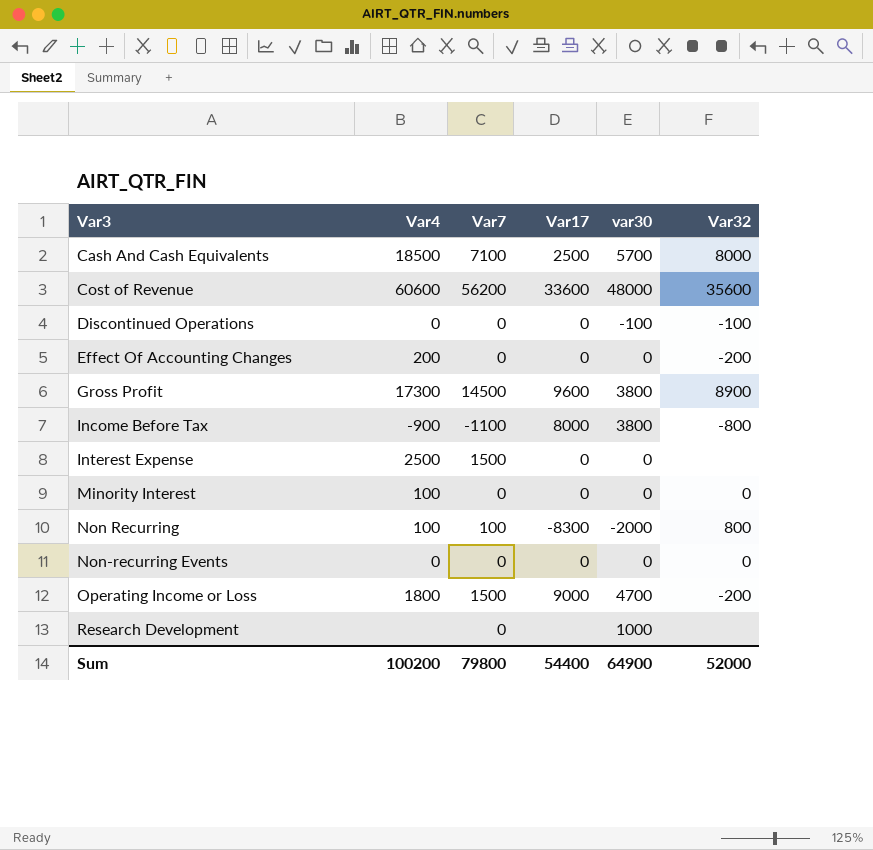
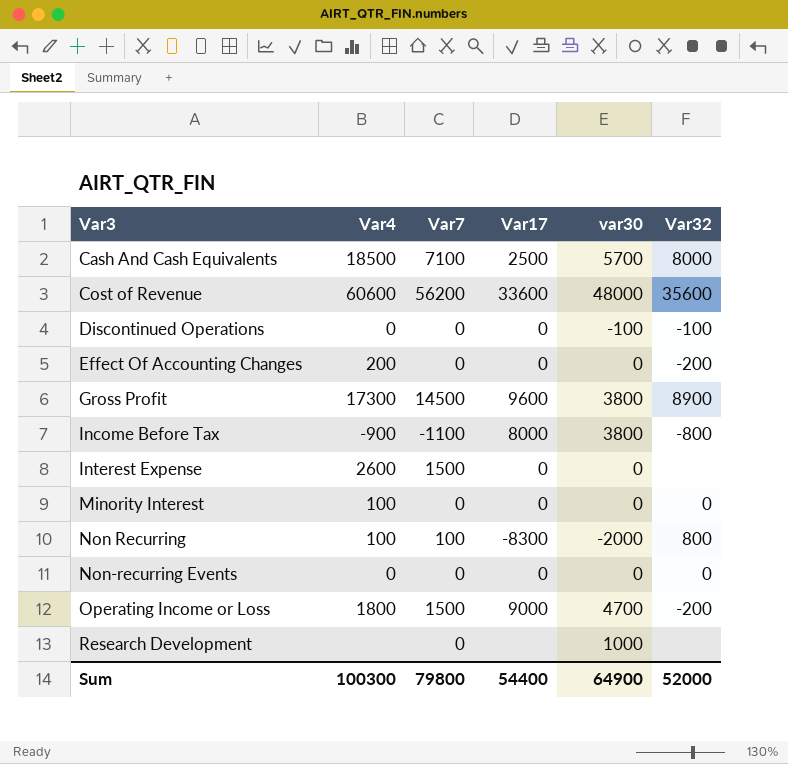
Interest Expense | Var4: 2500 -> 2600
Sum | Var4: 100200 -> 100300

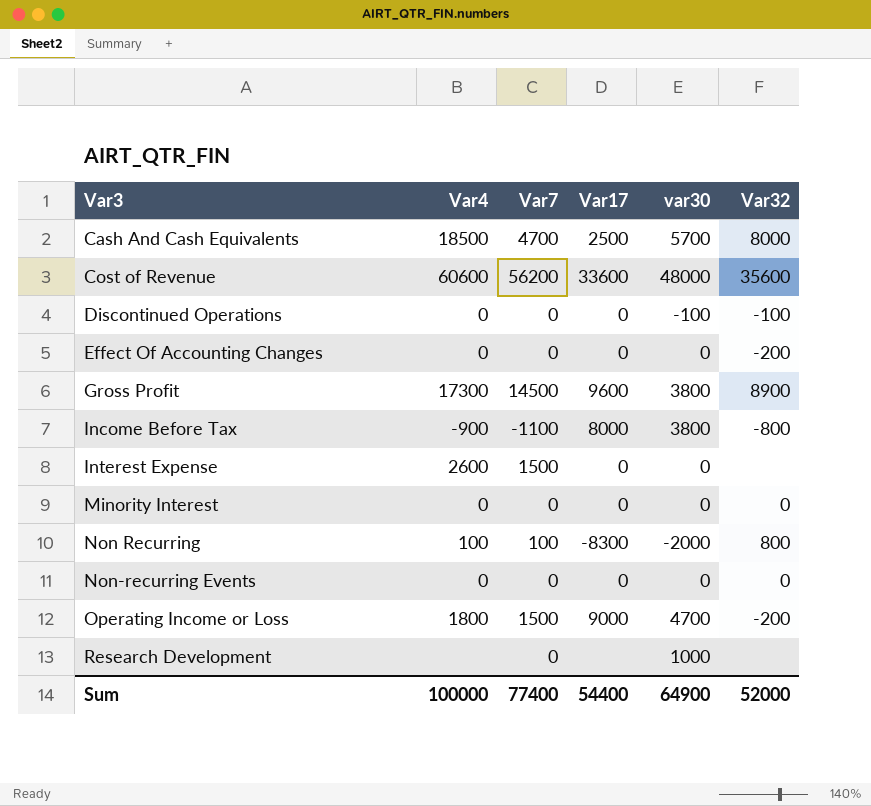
Cash And Cash Equivalents | Var7: 7100 -> 4700
Effect Of Accounting Changes | Var4: 200 -> 0
Minority Interest | Var4: 100 -> 0
Sum | Var4: 100300 -> 100000
Sum | Var7: 79800 -> 77400

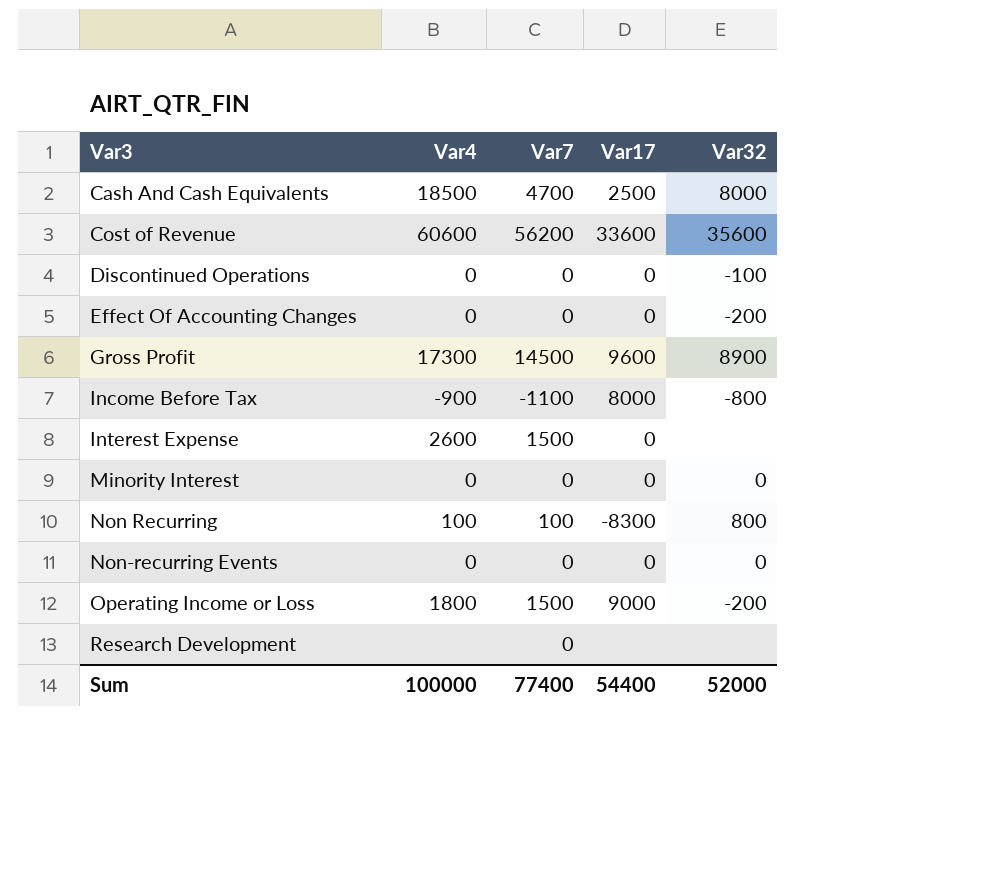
column var30 | position: 5 -> none

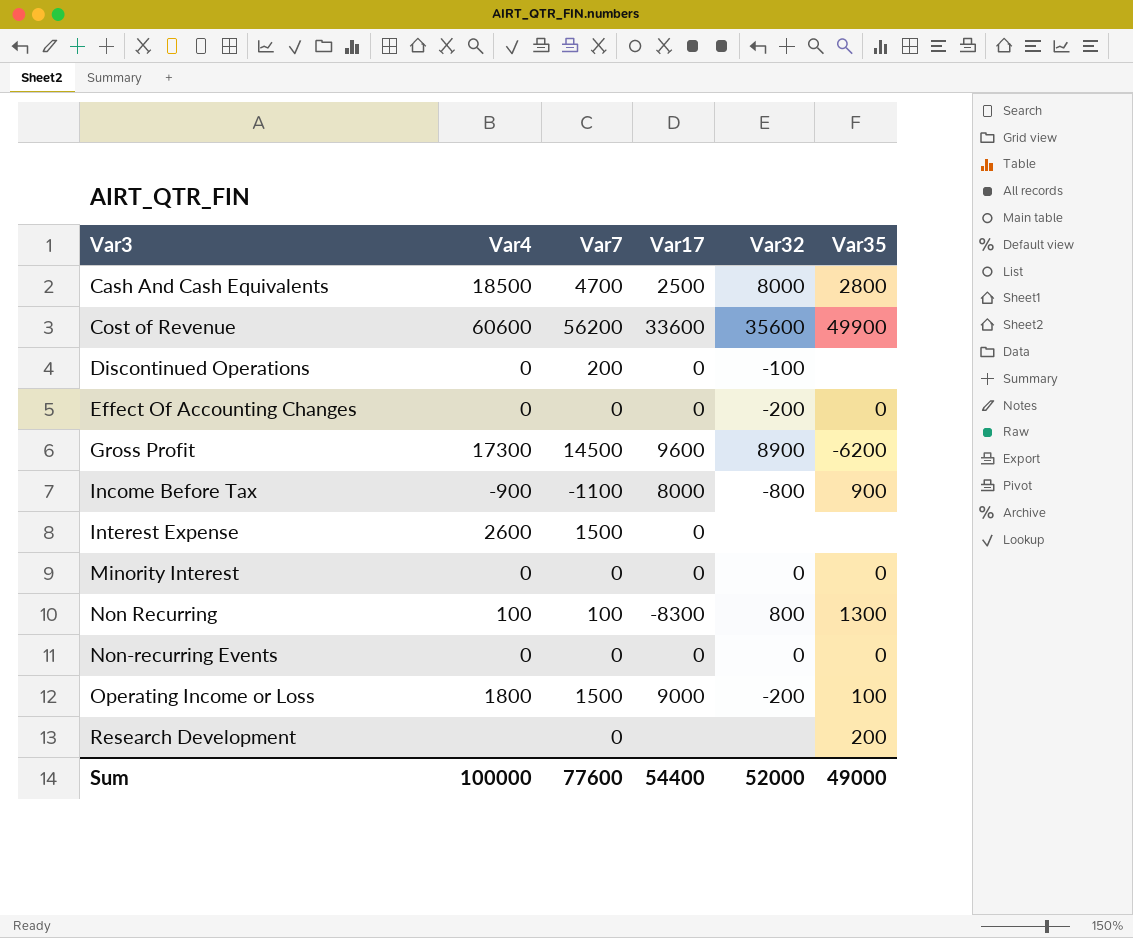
column Var35 | position: none -> 6
Discontinued Operations | Var7: 0 -> 200
Sum | Var7: 77400 -> 77600

